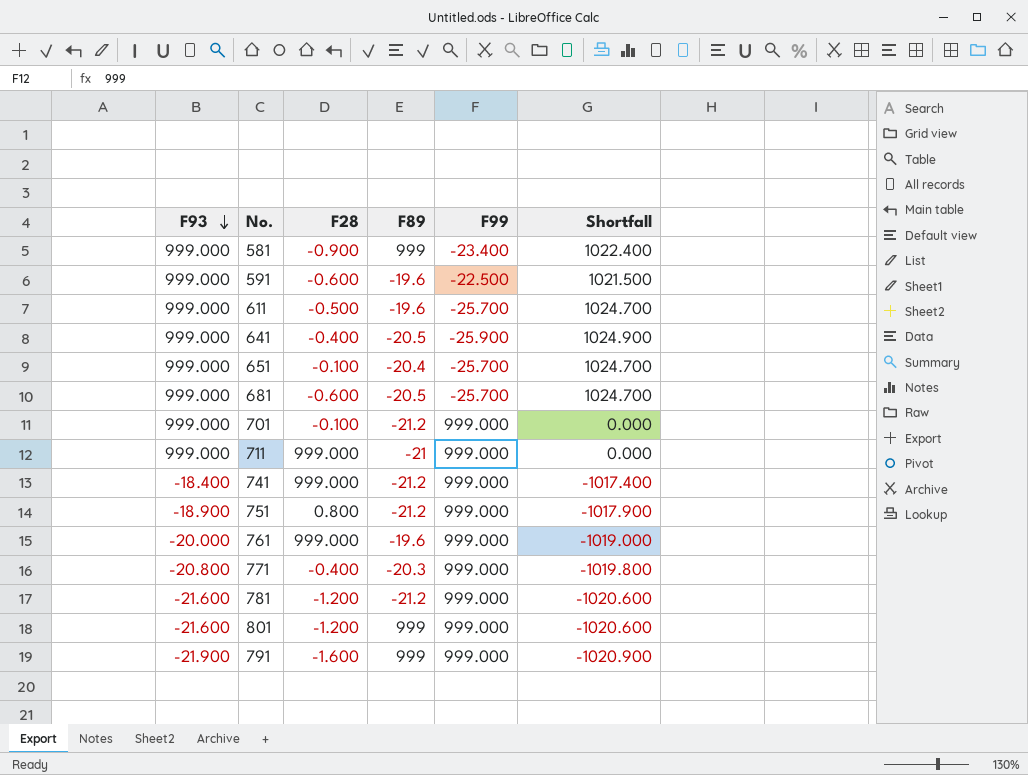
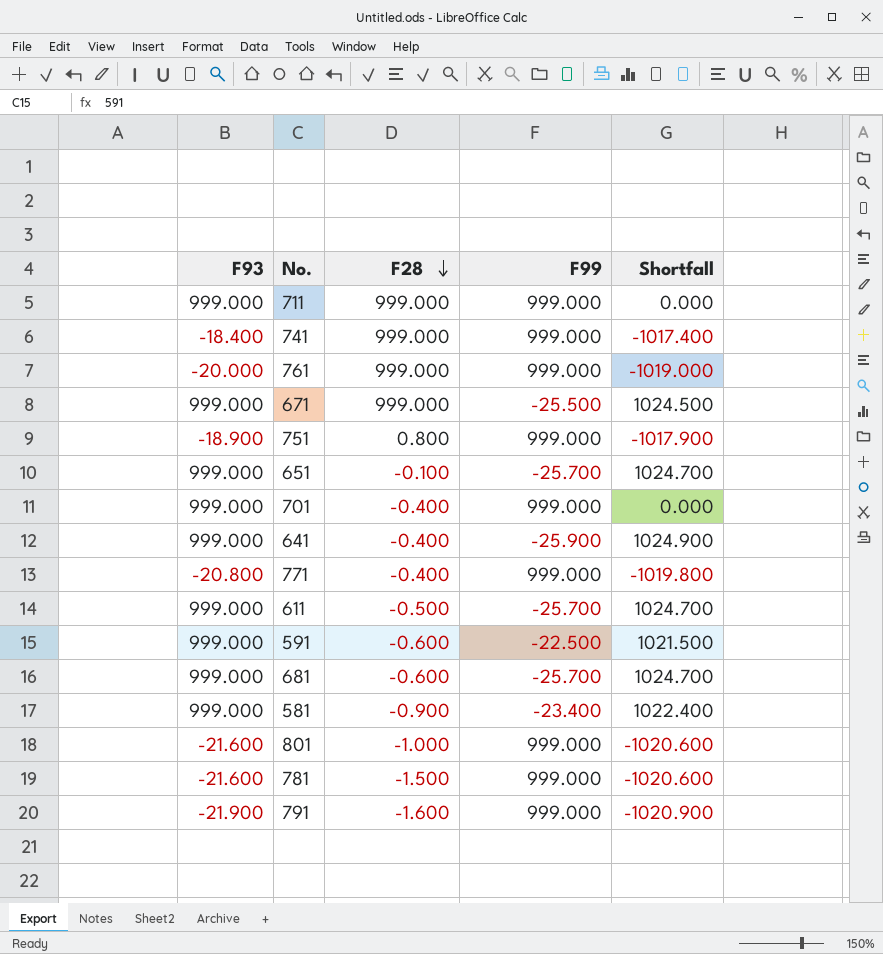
row order: F93 descending -> F28 descending
column F89 | position: 4 -> none
row 671: none -> 999.000 | 999.000 | -25.500 | 1024.500
701 | F28: -0.100 -> -0.400
801 | F28: -1.200 -> -1.000
781 | F28: -1.200 -> -1.500

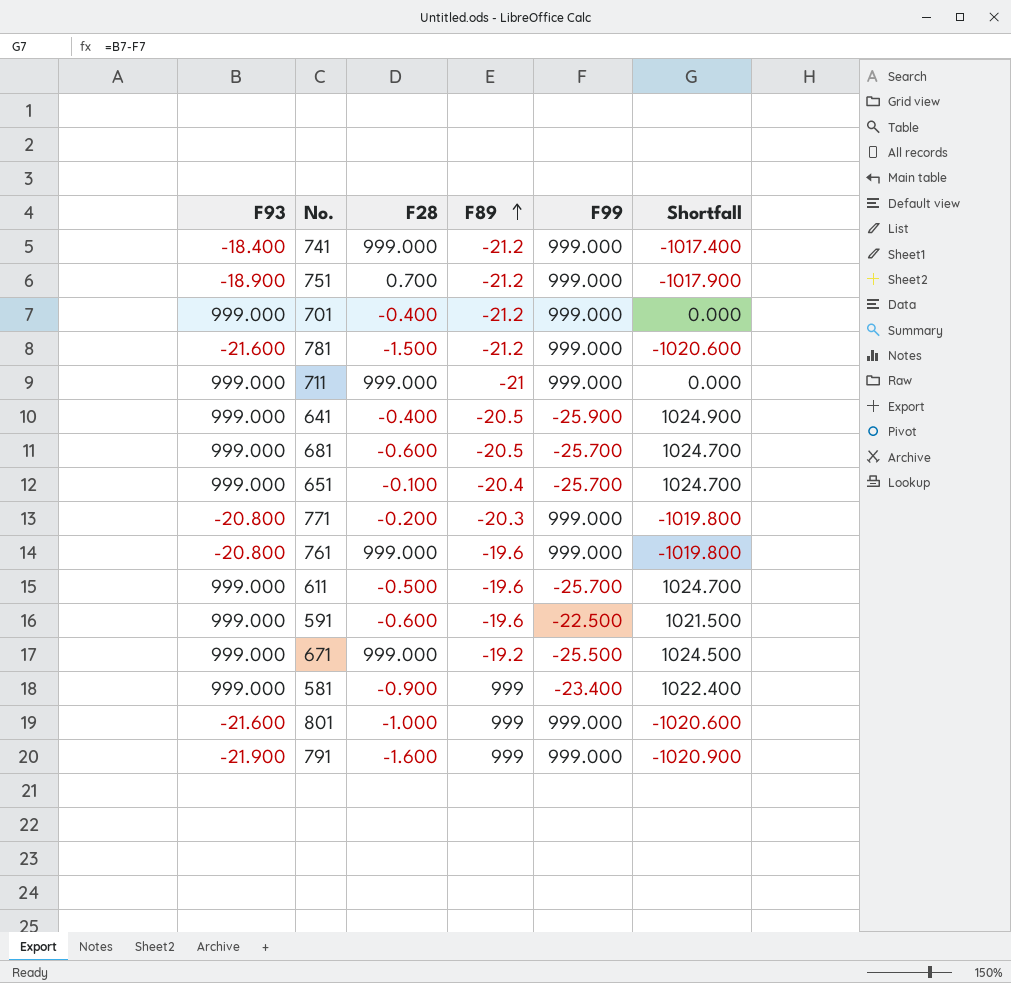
row order: F28 descending -> F89 ascending
column F89 | position: none -> 4
751 | F28: 0.800 -> 0.700
771 | F28: -0.400 -> -0.200
761 | F93: -20.000 -> -20.800
761 | Shortfall: -1019.000 -> -1019.800

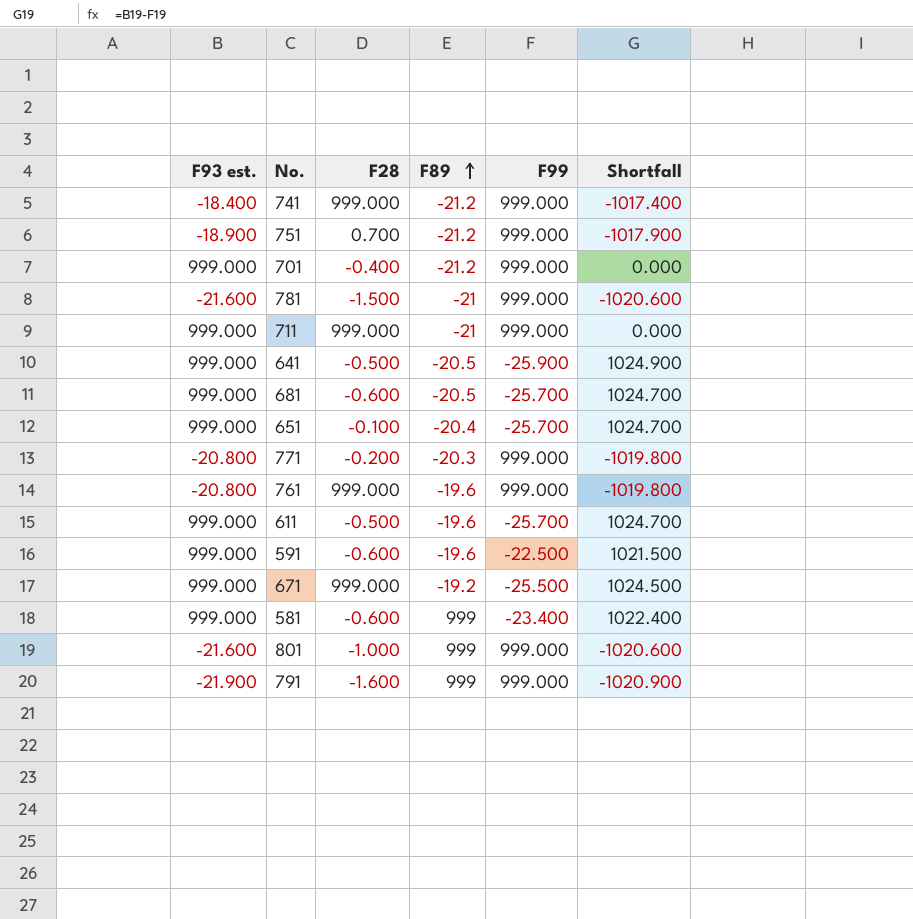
column name: F93 -> F93 est.
781 | F89: -21.2 -> -21
641 | F28: -0.400 -> -0.500
581 | F28: -0.900 -> -0.600

